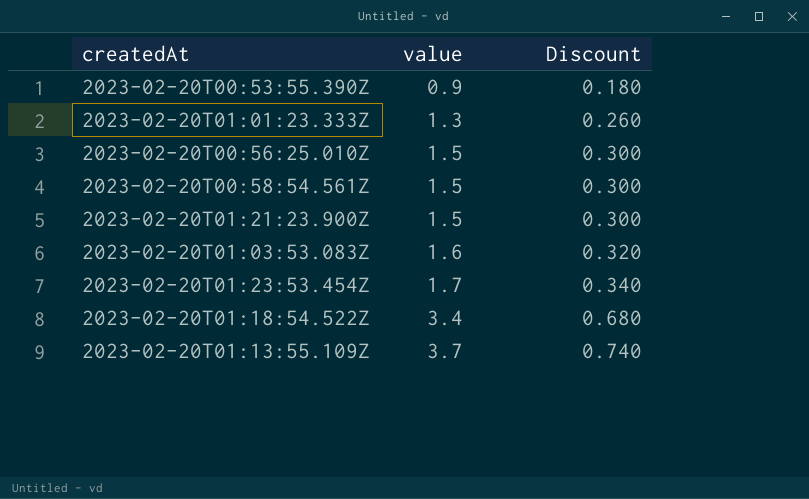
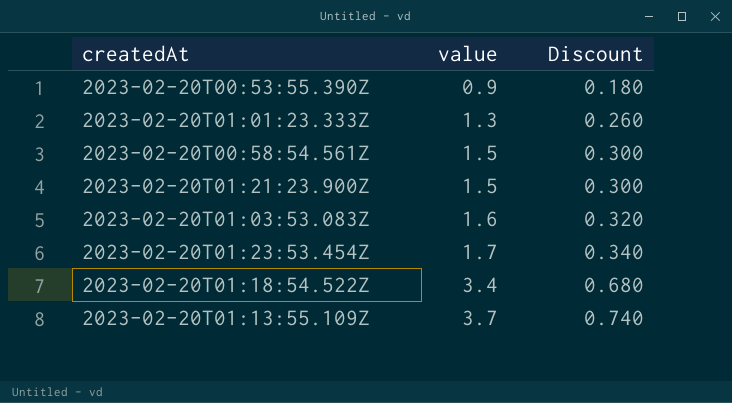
row 2023-02-20T00:56:25.010Z: 1.5 | 0.300 -> none

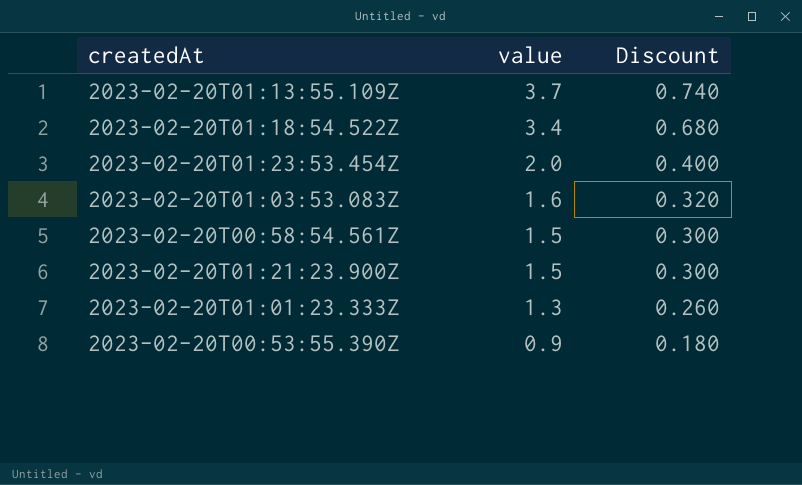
row order: value ascending -> value descending
2023-02-20T01:23:53.454Z | value: 1.7 -> 2.0
2023-02-20T01:23:53.454Z | Discount: 0.340 -> 0.400

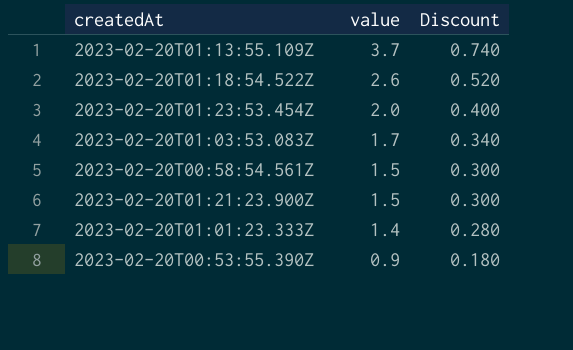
2023-02-20T01:18:54.522Z | value: 3.4 -> 2.6
2023-02-20T01:18:54.522Z | Discount: 0.680 -> 0.520
2023-02-20T01:03:53.083Z | value: 1.6 -> 1.7
2023-02-20T01:03:53.083Z | Discount: 0.320 -> 0.340
2023-02-20T01:01:23.333Z | value: 1.3 -> 1.4
2023-02-20T01:01:23.333Z | Discount: 0.260 -> 0.280

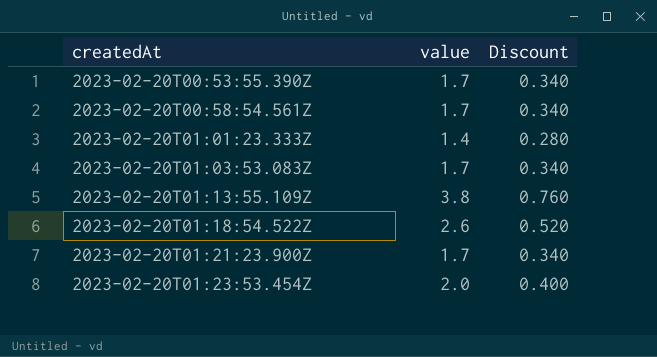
row order: value descending -> createdAt ascending
2023-02-20T00:53:55.390Z | value: 0.9 -> 1.7
2023-02-20T00:53:55.390Z | Discount: 0.180 -> 0.340
2023-02-20T00:58:54.561Z | value: 1.5 -> 1.7
2023-02-20T00:58:54.561Z | Discount: 0.300 -> 0.340
2023-02-20T01:13:55.109Z | value: 3.7 -> 3.8
2023-02-20T01:13:55.109Z | Discount: 0.740 -> 0.760
2023-02-20T01:21:23.900Z | value: 1.5 -> 1.7
2023-02-20T01:21:23.900Z | Discount: 0.300 -> 0.340

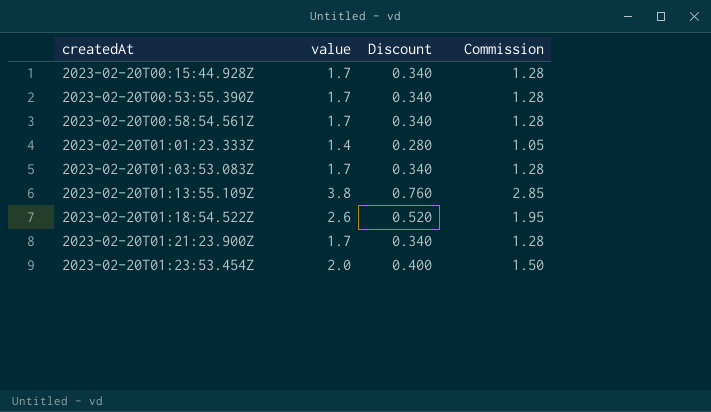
column Commission | formula: none -> [value] * 0.75
row 2023-02-20T00:15:44.928Z: none -> 1.7 | 0.340 | 1.28

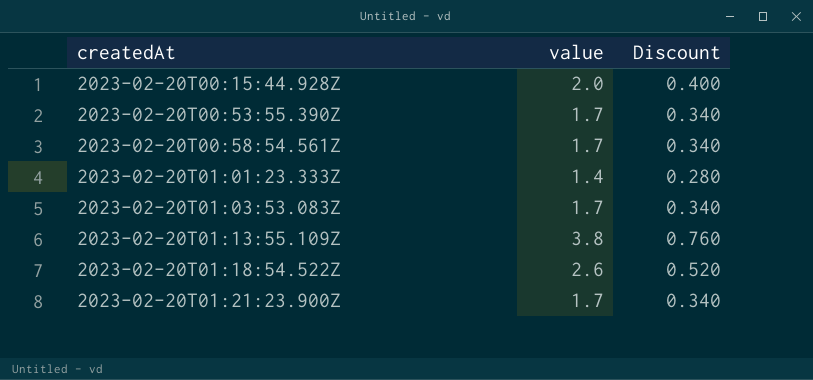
column Commission | formula: [value] * 0.75 -> none
row 2023-02-20T01:23:53.454Z: 2.0 | 0.400 | 1.50 -> none
2023-02-20T00:15:44.928Z | value: 1.7 -> 2.0
2023-02-20T00:15:44.928Z | Discount: 0.340 -> 0.400

